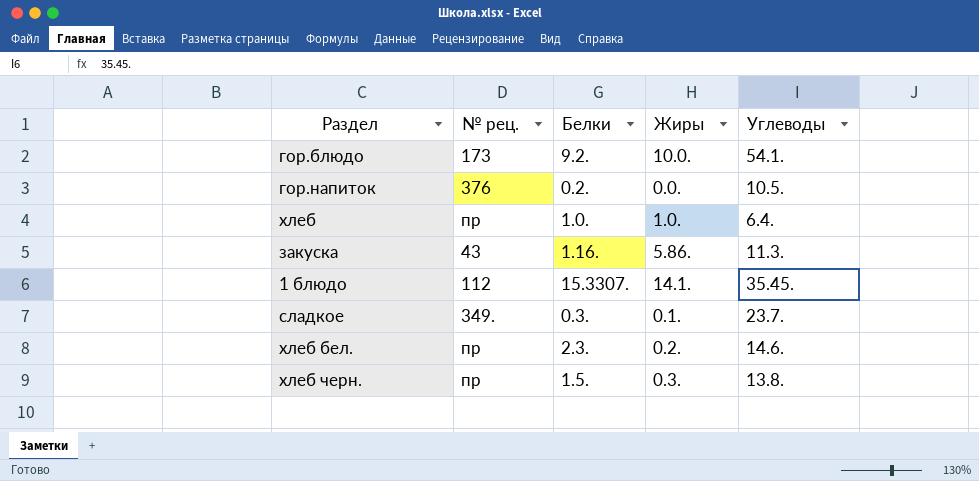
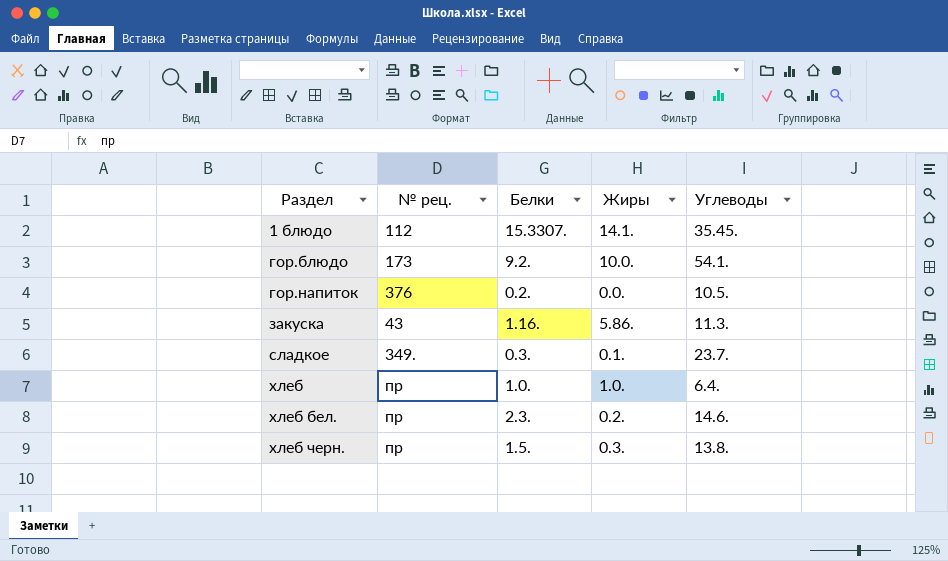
row order: none -> Раздел ascending

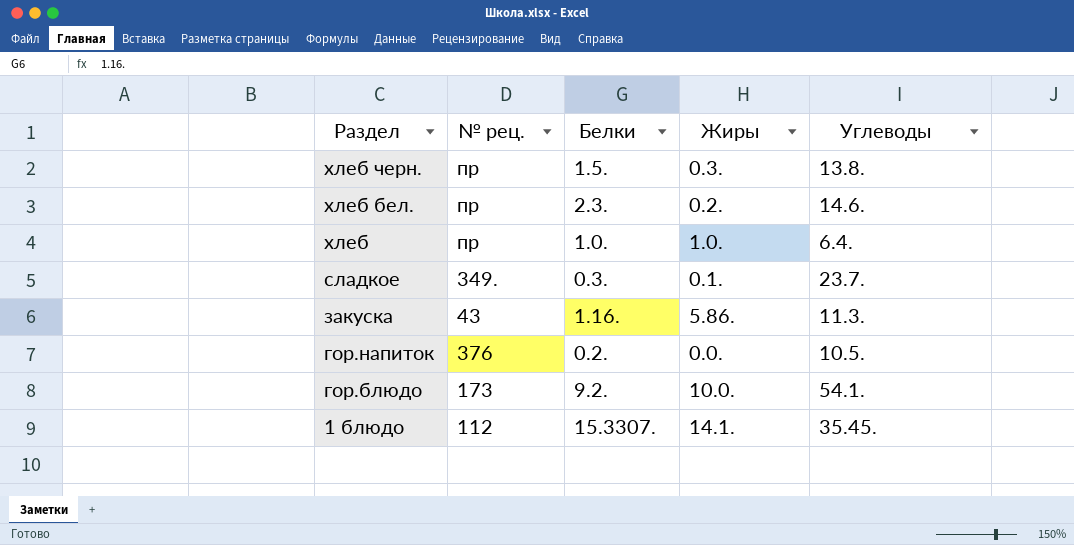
row order: Раздел ascending -> Раздел descending

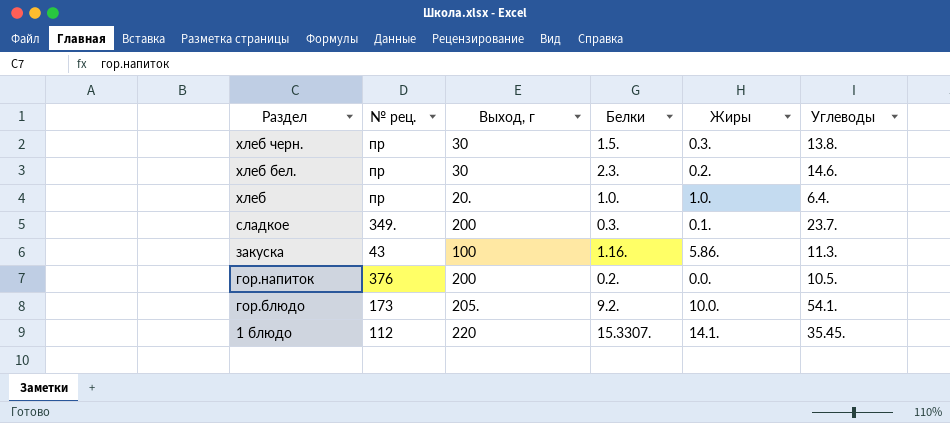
column Выход, г | position: none -> 3

